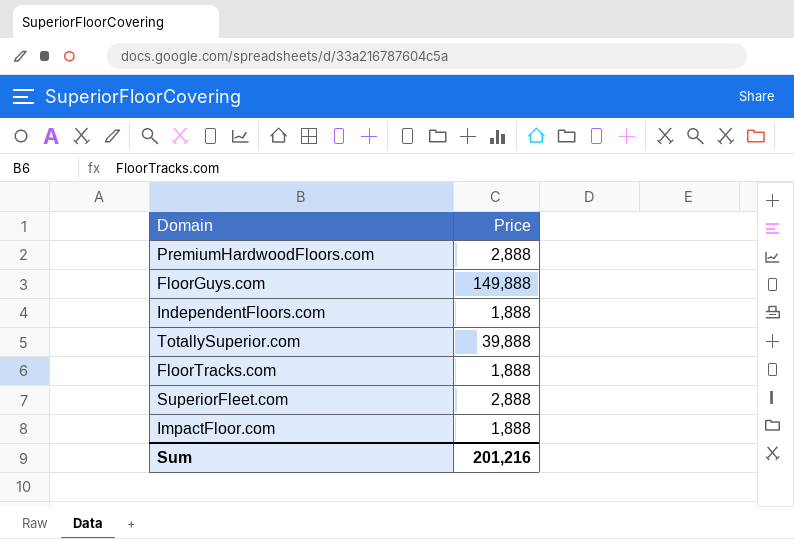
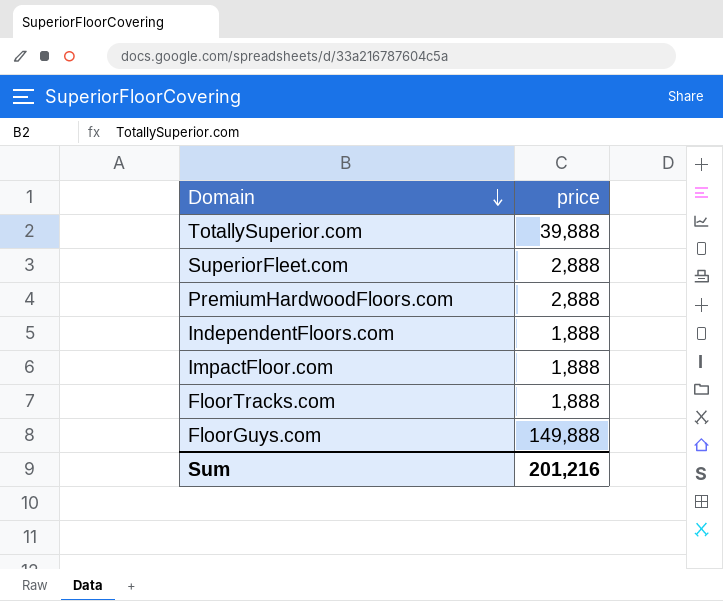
row order: none -> Domain descending
column name: Price -> price

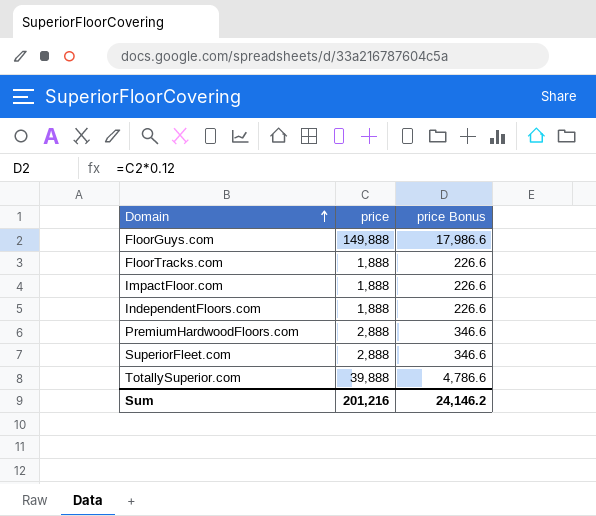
row order: Domain descending -> Domain ascending
column price Bonus | formula: none -> [price] * 0.12

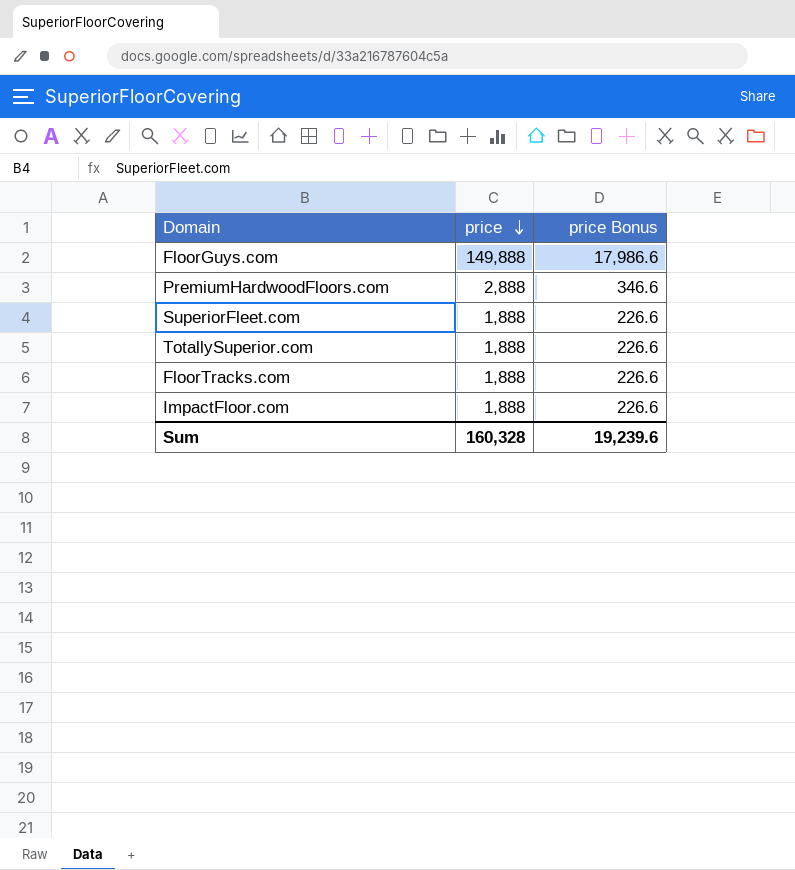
row order: Domain ascending -> price descending
row IndependentFloors.com: 1,888 | 226.6 -> none
SuperiorFleet.com | price: 2,888 -> 1,888
SuperiorFleet.com | price Bonus: 346.6 -> 226.6
TotallySuperior.com | price: 39,888 -> 1,888
TotallySuperior.com | price Bonus: 4,786.6 -> 226.6
Sum | price: 201,216 -> 160,328
Sum | price Bonus: 24,146.2 -> 19,239.6

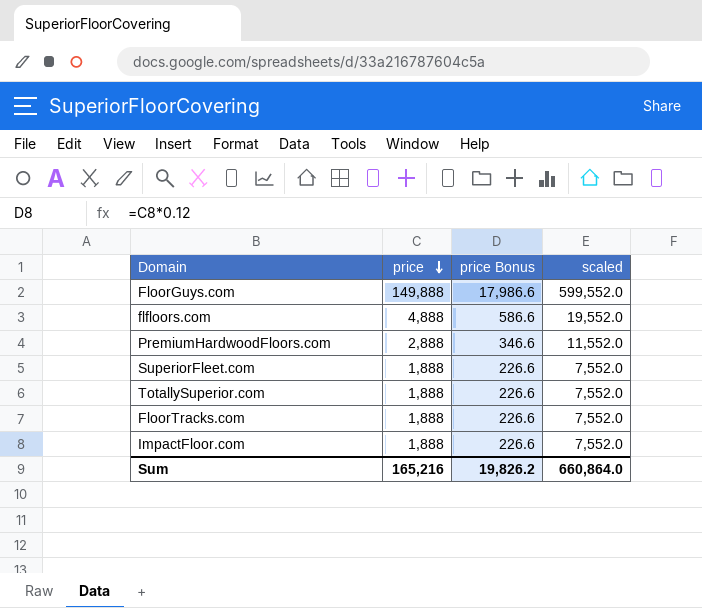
column scaled | formula: none -> [price] * 4
row flfloors.com: none -> 4,888 | 586.6 | 19,552.0
Sum | price: 160,328 -> 165,216
Sum | price Bonus: 19,239.6 -> 19,826.2

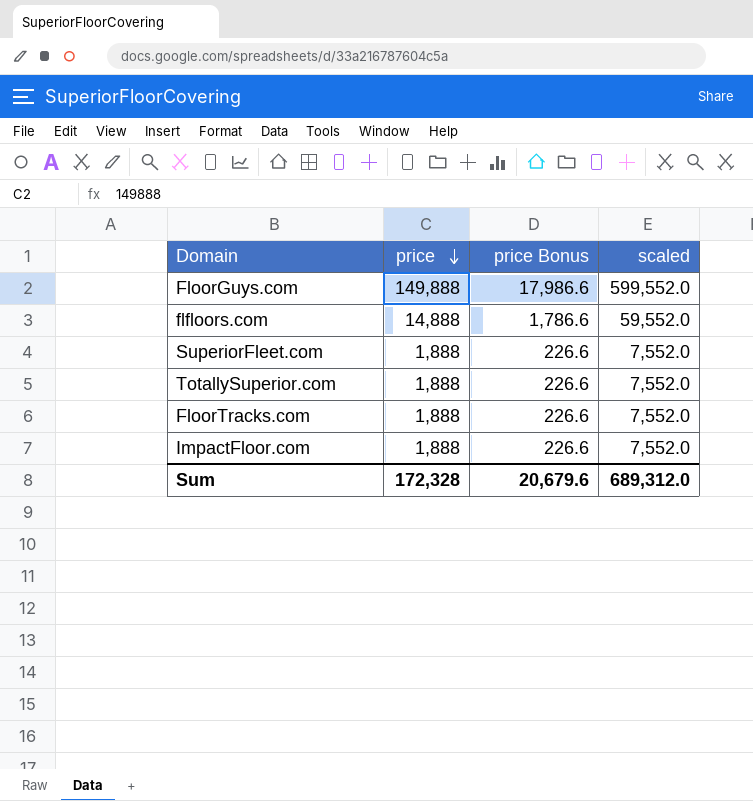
row PremiumHardwoodFloors.com: 2,888 | 346.6 | 11,552.0 -> none
flfloors.com | price: 4,888 -> 14,888
flfloors.com | price Bonus: 586.6 -> 1,786.6
flfloors.com | scaled: 19,552.0 -> 59,552.0
Sum | price: 165,216 -> 172,328
Sum | price Bonus: 19,826.2 -> 20,679.6
Sum | scaled: 660,864.0 -> 689,312.0

